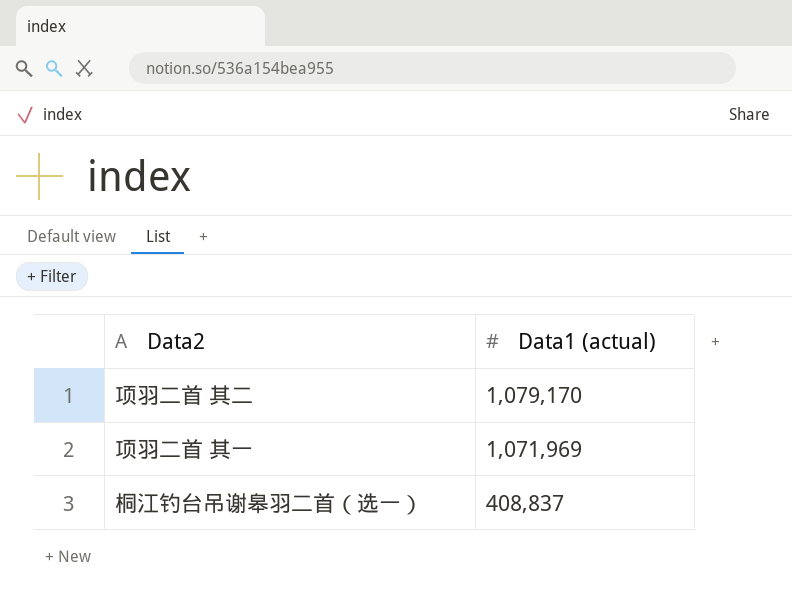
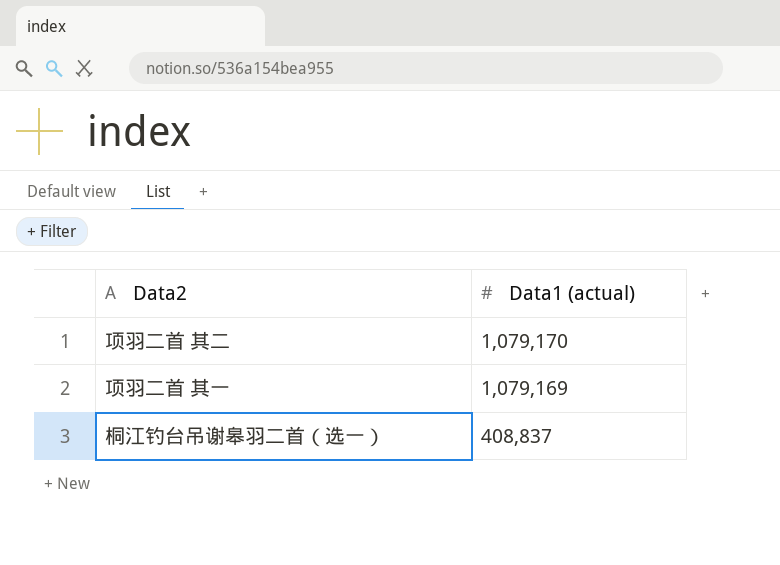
项羽二首 其一 | Data1 (actual): 1,071,969 -> 1,079,169

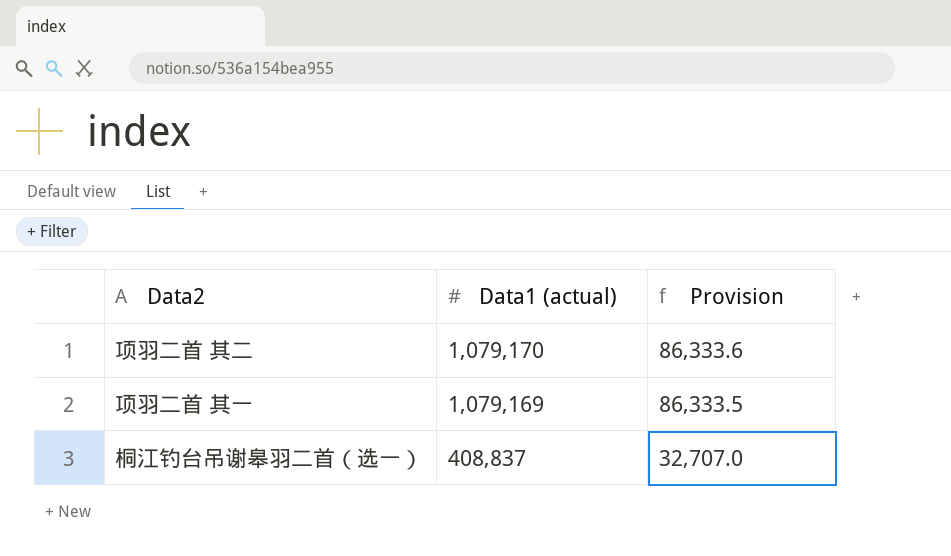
column Provision | formula: none -> [Data1 (actual)] * 0.08

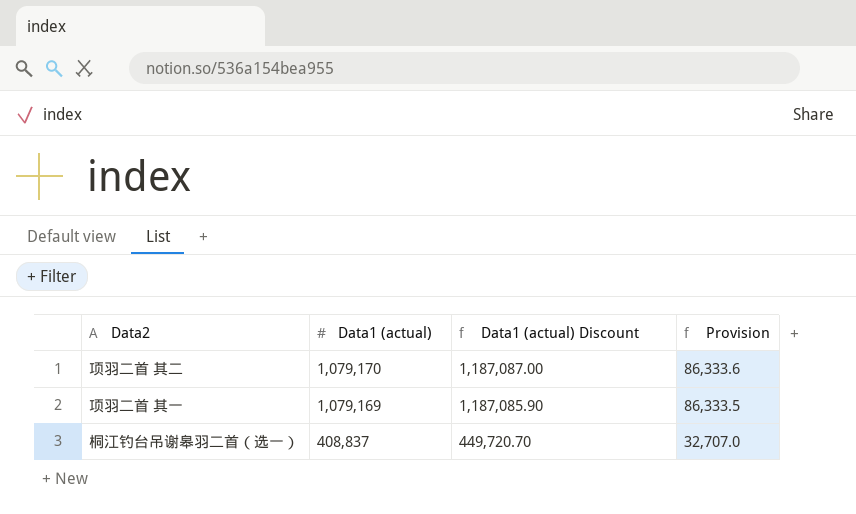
column Data1 (actual) Discount | formula: none -> [Data1 (actual)] * 1.1

